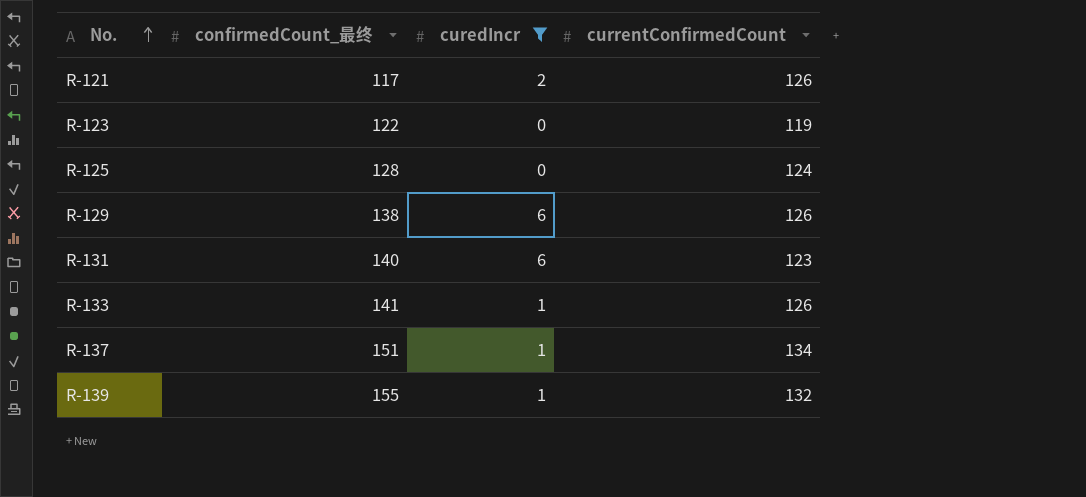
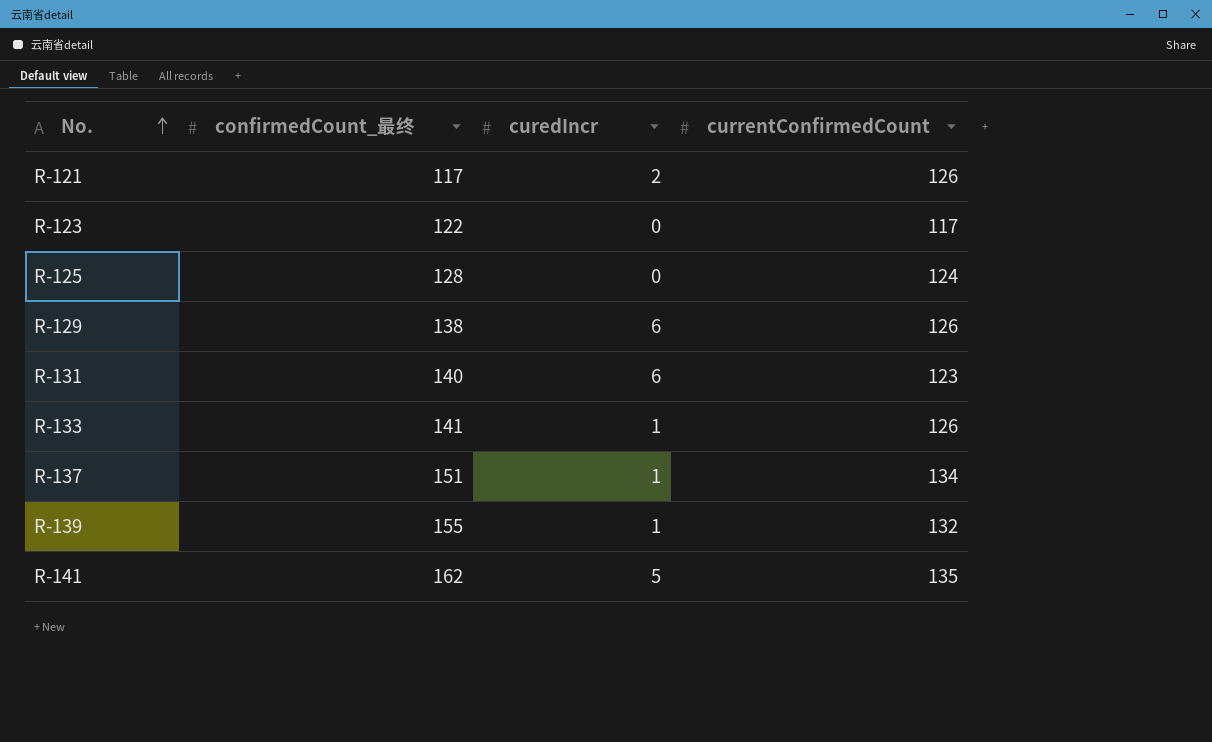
filter: curedIncr != 5 -> none
R-123 | currentConfirmedCount: 119 -> 117

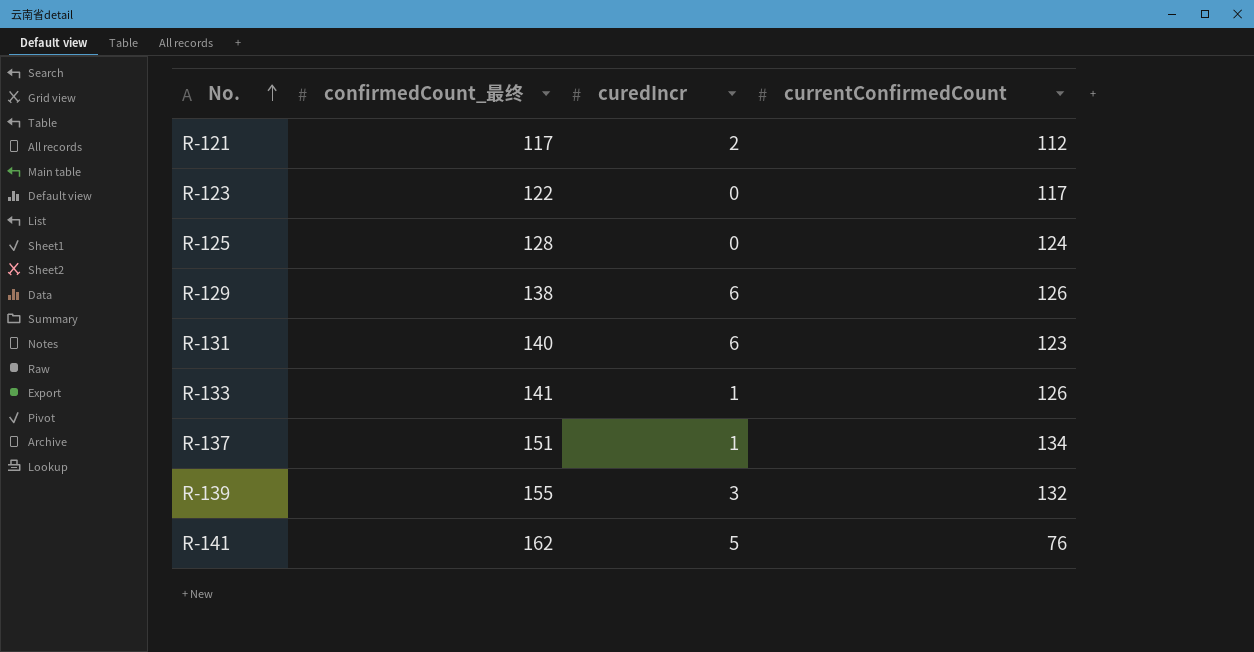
R-121 | currentConfirmedCount: 126 -> 112
R-139 | curedIncr: 1 -> 3
R-141 | currentConfirmedCount: 135 -> 76

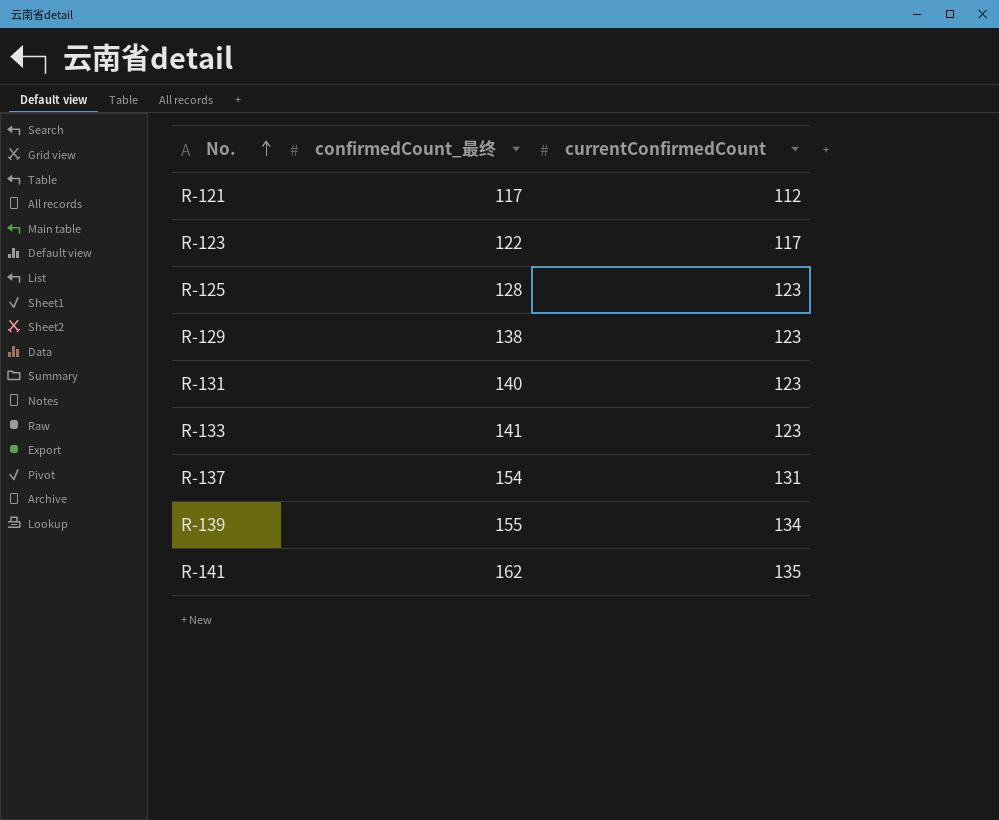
column curedIncr | position: 3 -> none
R-125 | currentConfirmedCount: 124 -> 123
R-129 | currentConfirmedCount: 126 -> 123
R-133 | currentConfirmedCount: 126 -> 123
R-137 | confirmedCount_最终: 151 -> 154
R-137 | currentConfirmedCount: 134 -> 131
R-139 | currentConfirmedCount: 132 -> 134
R-141 | currentConfirmedCount: 76 -> 135

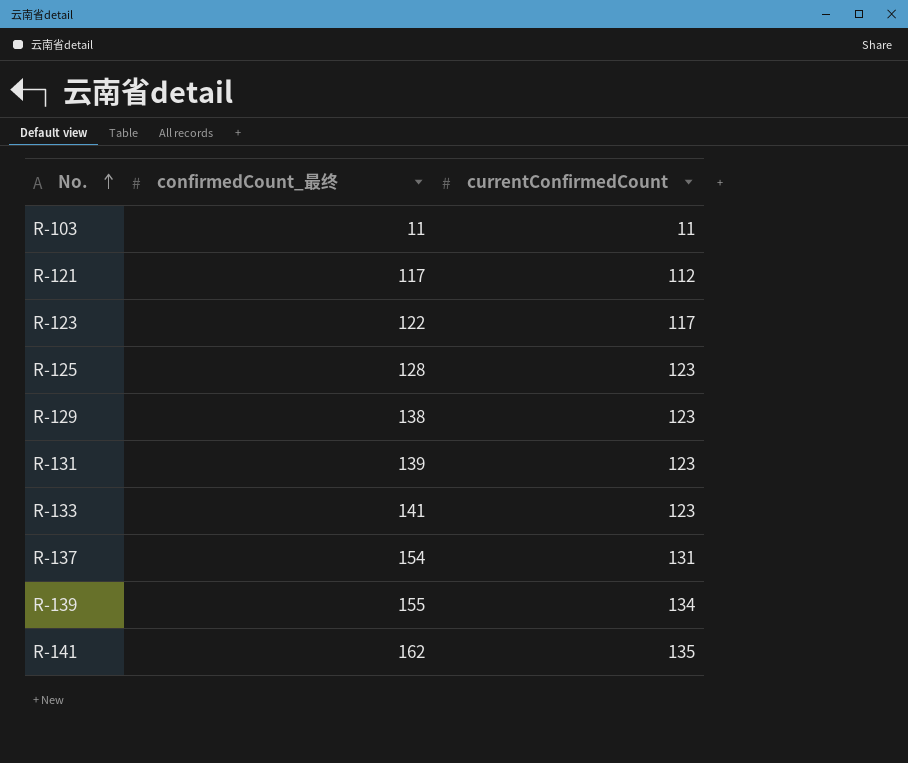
row R-103: none -> 11 | 11
R-131 | confirmedCount_最终: 140 -> 139

